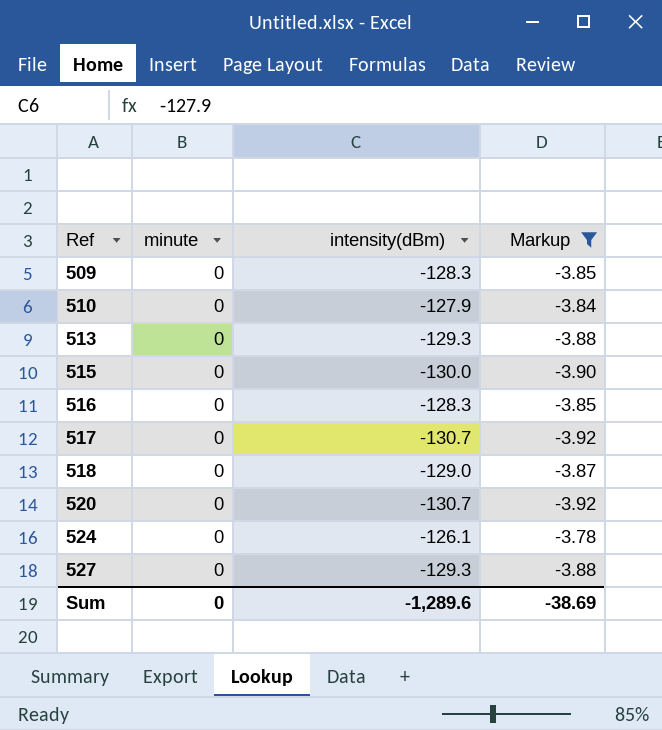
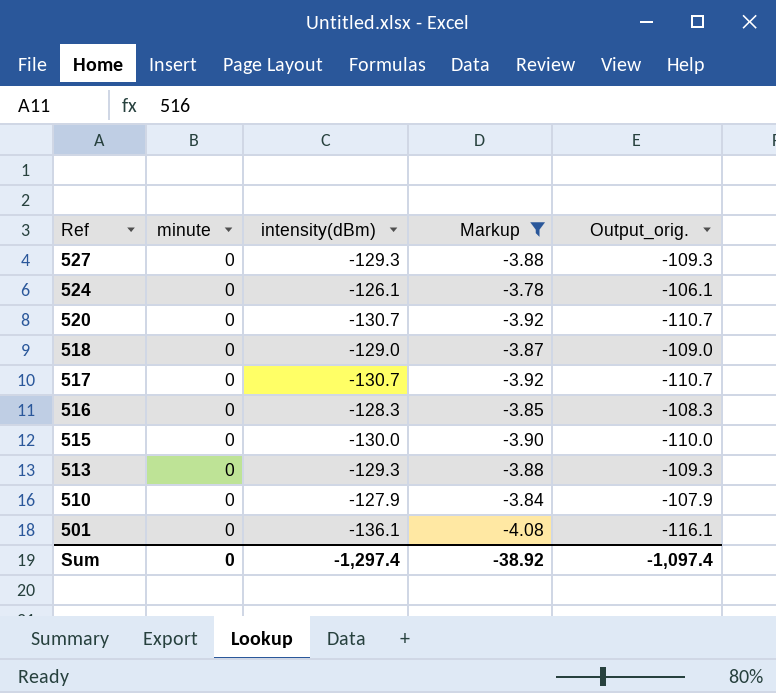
row order: Ref ascending -> Ref descending
column Output_orig. | formula: none -> [intensity(dBm)] + 20
row 509: 0 | -128.3 | -3.85 -> none
row 501: none -> 0 | -136.1 | -4.08 | -116.1
Sum | intensity(dBm): -1,289.6 -> -1,297.4
Sum | Markup: -38.69 -> -38.92

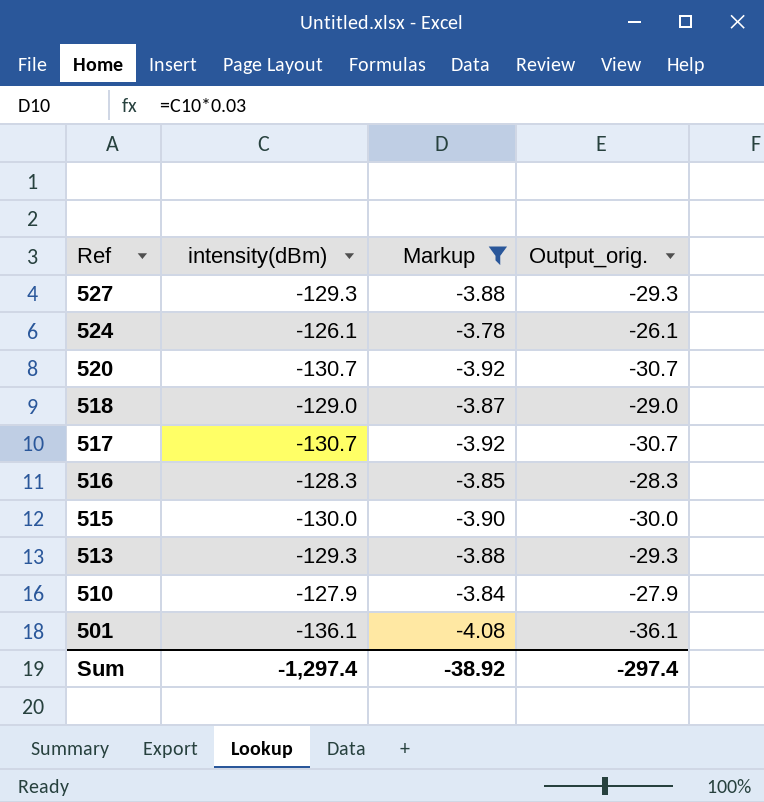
column minute | position: 2 -> none
column Output_orig. | formula: [intensity(dBm)] + 20 -> [intensity(dBm)] + 100
Sum | Output_orig.: -1,097.4 -> -297.4

